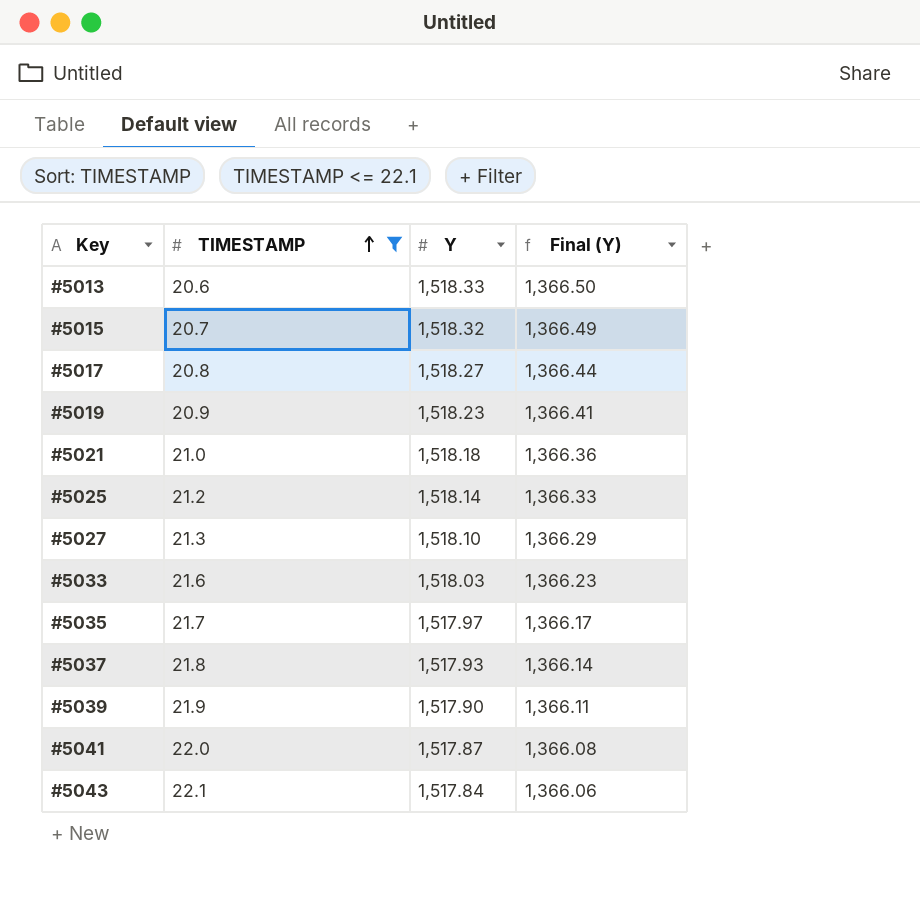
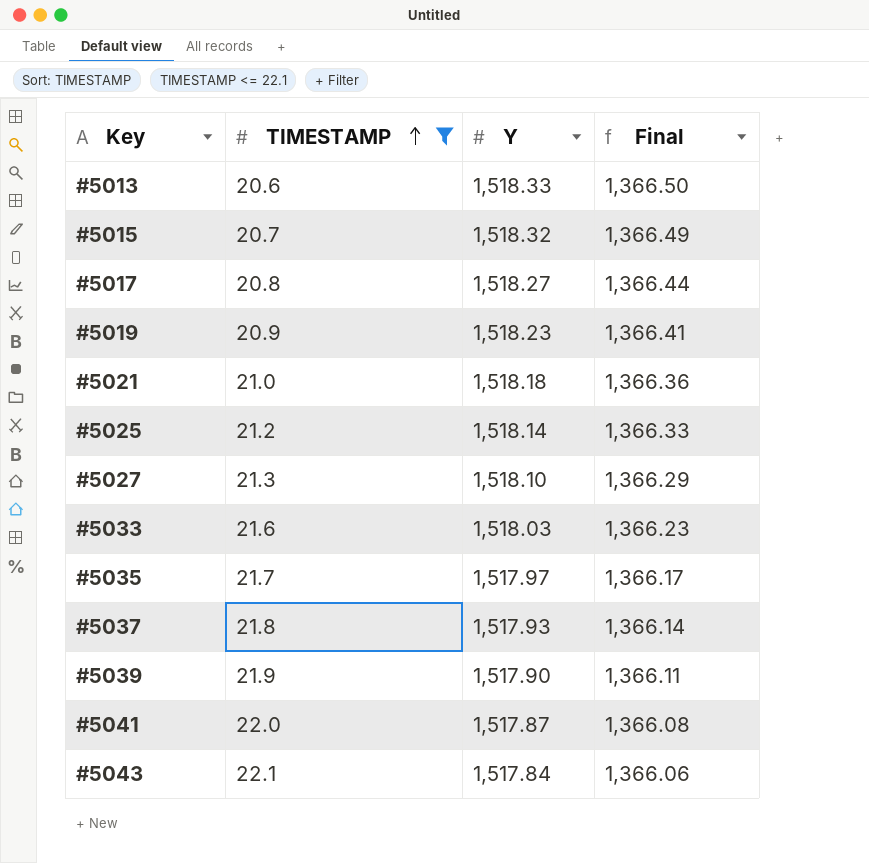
column name: Final (Y) -> Final

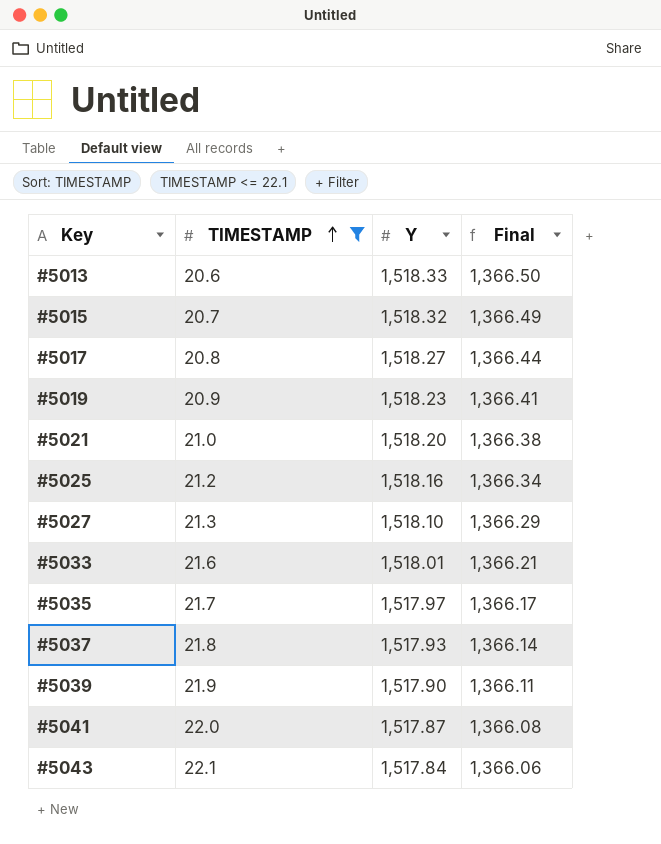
#5021 | Y: 1,518.18 -> 1,518.20
#5021 | Final: 1,366.36 -> 1,366.38
#5025 | Y: 1,518.14 -> 1,518.16
#5025 | Final: 1,366.33 -> 1,366.34
#5033 | Y: 1,518.03 -> 1,518.01
#5033 | Final: 1,366.23 -> 1,366.21

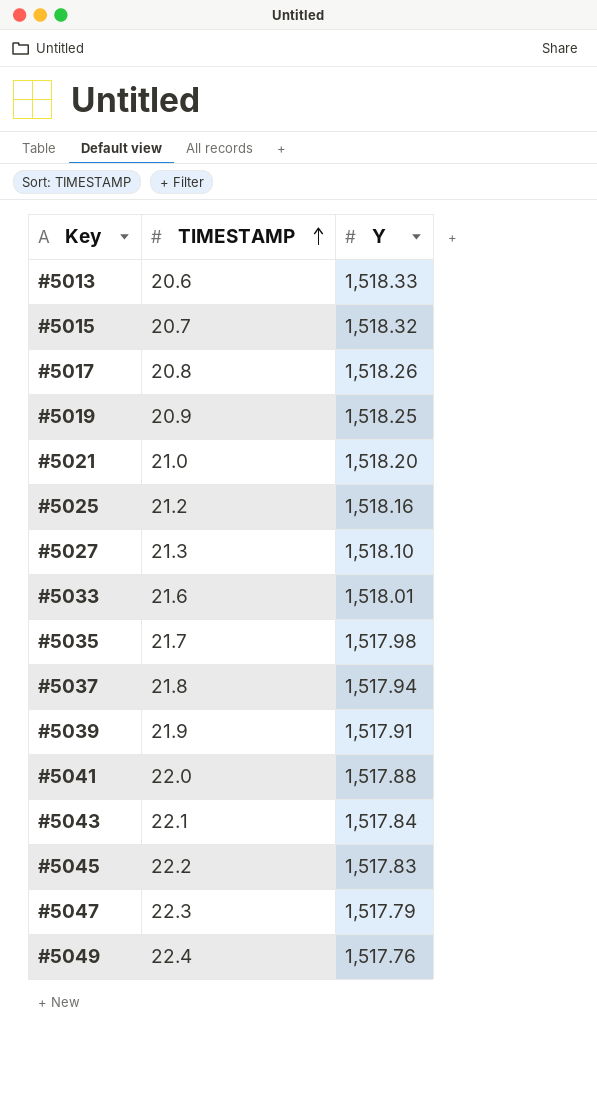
filter: TIMESTAMP <= 22.1 -> none
column Final | formula: [Y] * 0.9 -> none
#5017 | Y: 1,518.27 -> 1,518.26
#5019 | Y: 1,518.23 -> 1,518.25
#5035 | Y: 1,517.97 -> 1,517.98
#5037 | Y: 1,517.93 -> 1,517.94
#5039 | Y: 1,517.90 -> 1,517.91
#5041 | Y: 1,517.87 -> 1,517.88

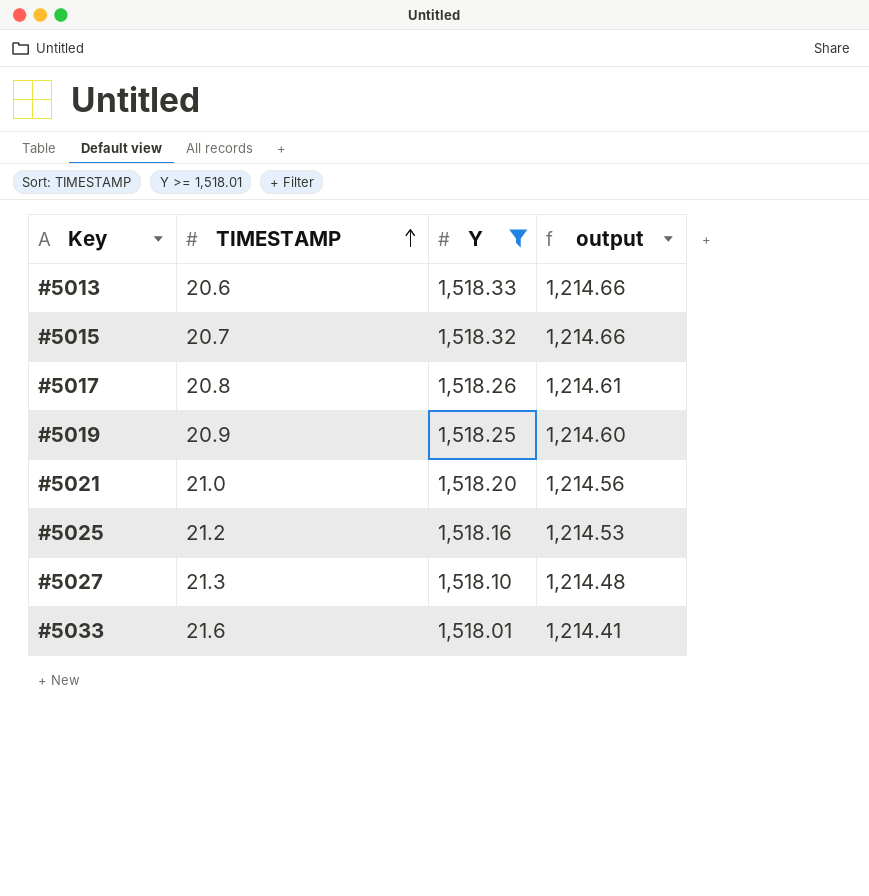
filter: none -> Y >= 1,518.01
column output | formula: none -> [Y] * 0.8

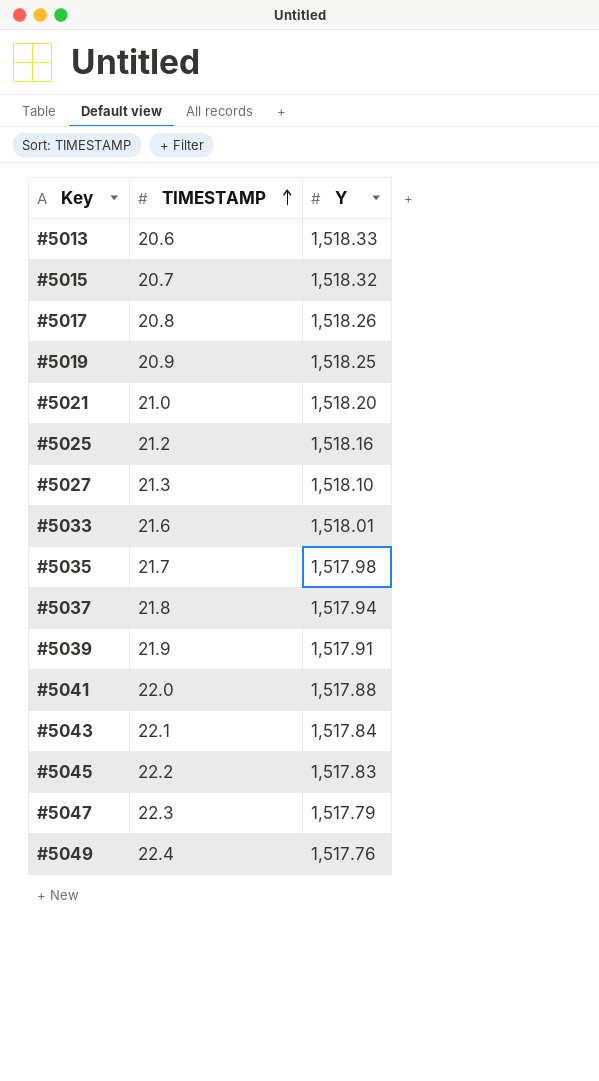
filter: Y >= 1,518.01 -> none
column output | formula: [Y] * 0.8 -> none

